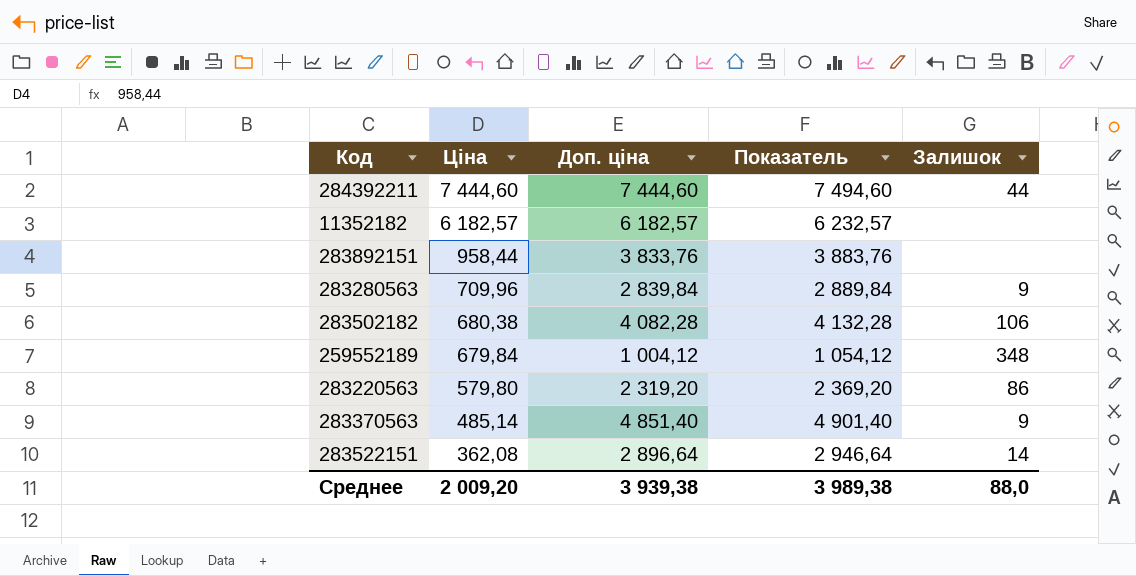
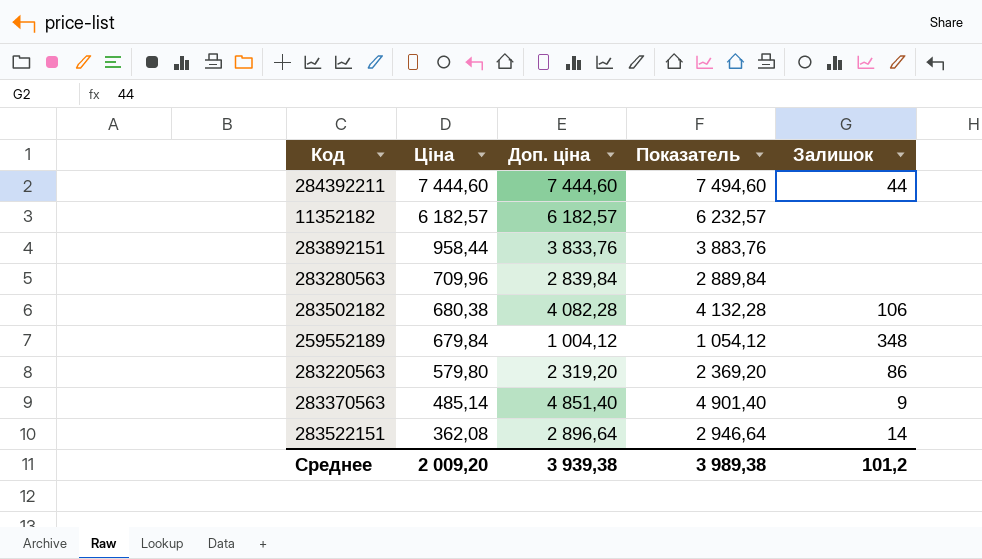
283280563 | Залишок: 9 -> none
Среднее | Залишок: 88,0 -> 101,2

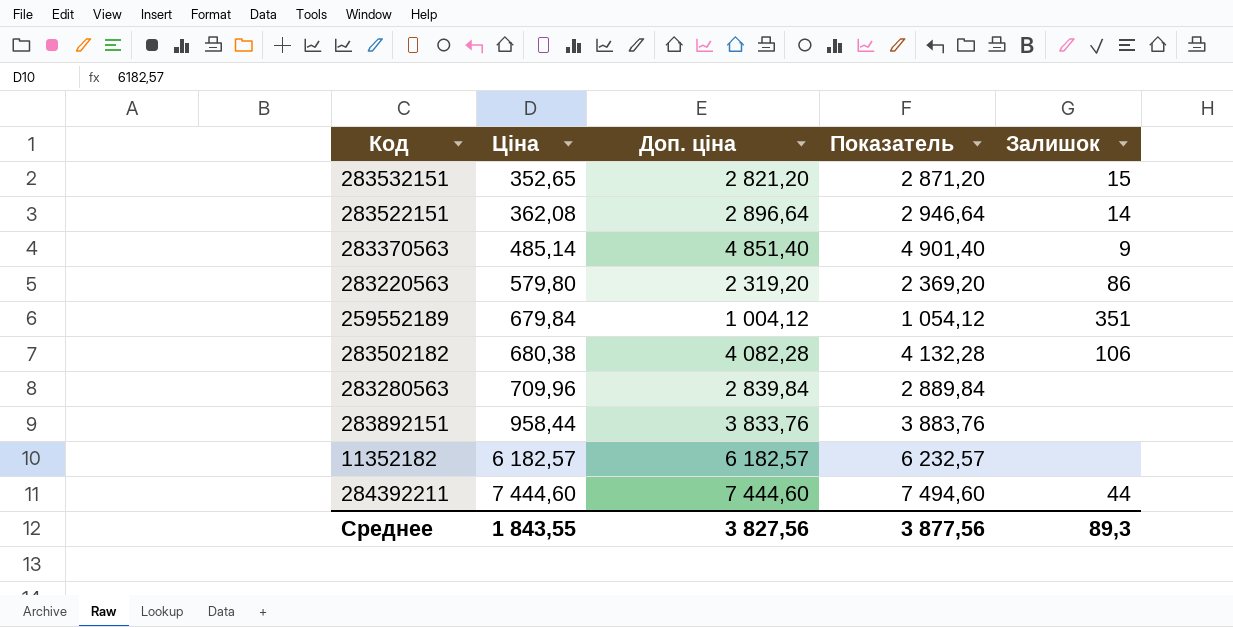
row order: Ціна descending -> Ціна ascending
row 283532151: none -> 352,65 | 2 821,20 | 2 871,20 | 15
259552189 | Залишок: 348 -> 351
Среднее | Ціна: 2 009,20 -> 1 843,55
Среднее | Доп. ціна: 3 939,38 -> 3 827,56
Среднее | Показатель: 3 989,38 -> 3 877,56
Среднее | Залишок: 101,2 -> 89,3

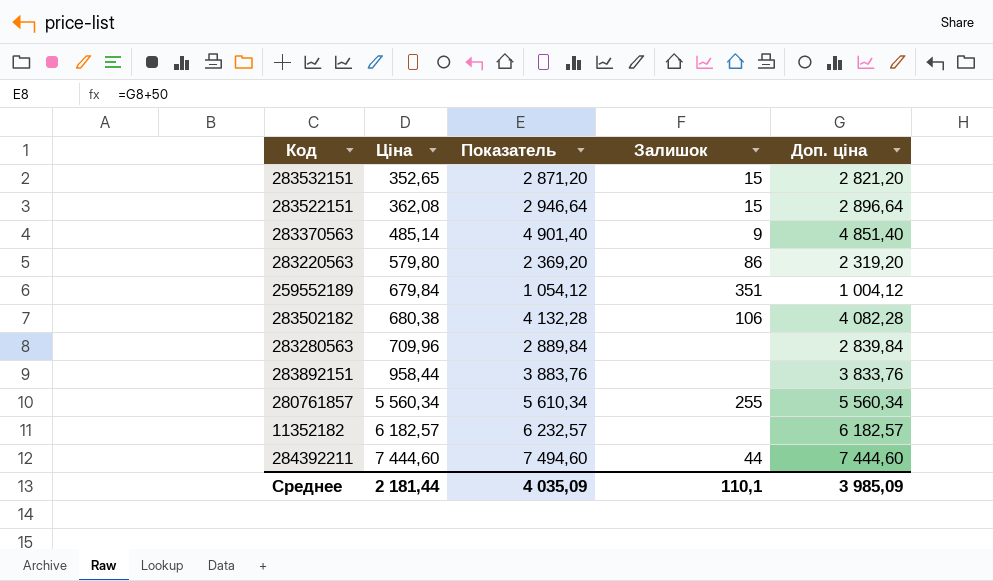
column Доп. ціна | position: 3 -> 5
283522151 | Залишок: 14 -> 15
row 280761857: none -> 5 560,34 | 5 610,34 | 255 | 5 560,34
Среднее | Ціна: 1 843,55 -> 2 181,44
Среднее | Показатель: 3 877,56 -> 4 035,09
Среднее | Залишок: 89,3 -> 110,1
Среднее | Доп. ціна: 3 827,56 -> 3 985,09

